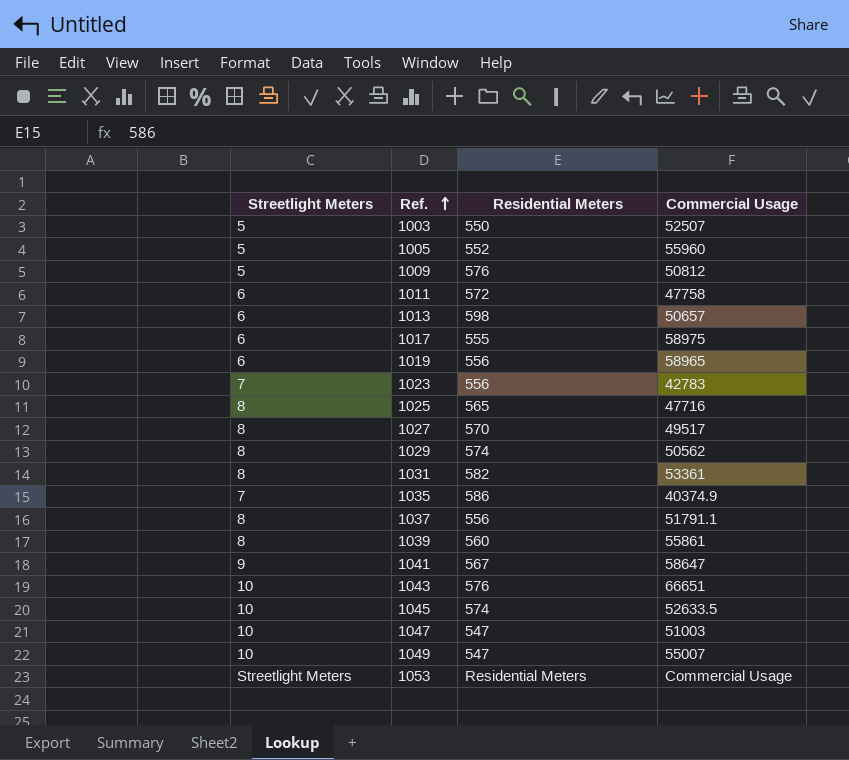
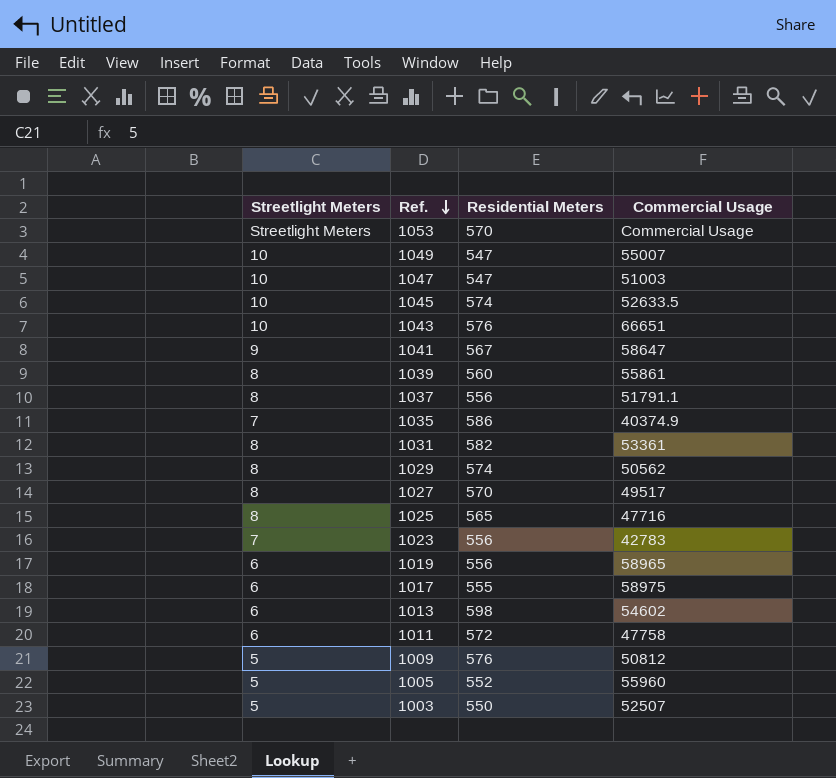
row order: Ref. ascending -> Ref. descending
1053 | Residential Meters: Residential Meters -> 570
1013 | Commercial Usage: 50657 -> 54602

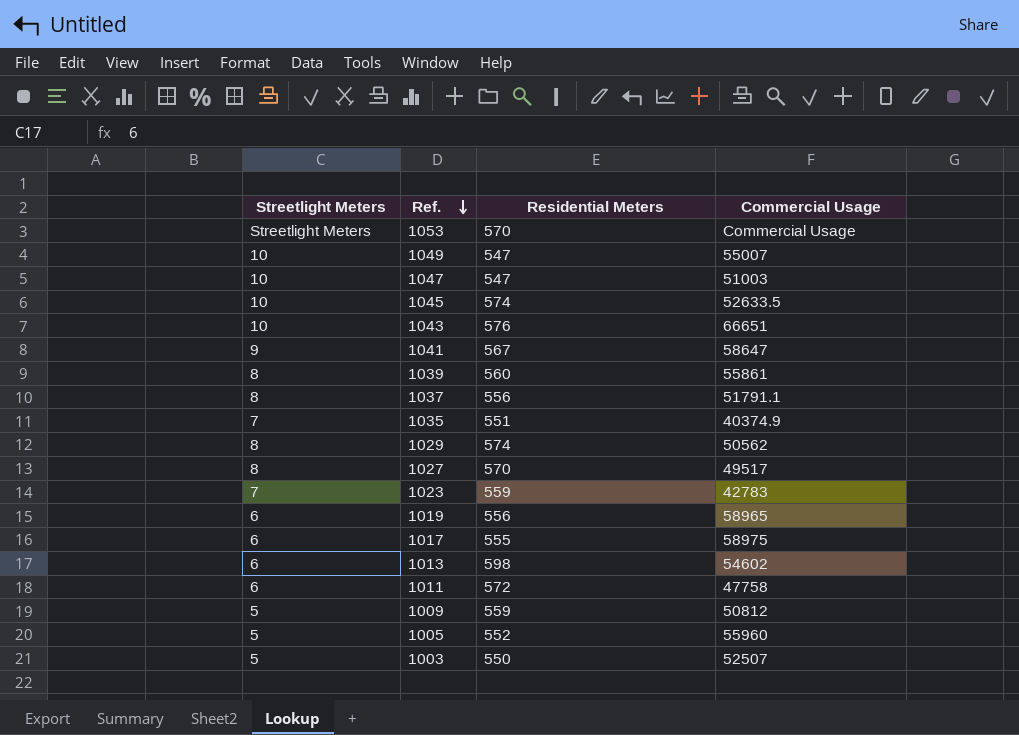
row 1031: 8 | 582 | 53361 -> none
row 1025: 8 | 565 | 47716 -> none
1035 | Residential Meters: 586 -> 551
1023 | Residential Meters: 556 -> 559
1009 | Residential Meters: 576 -> 559

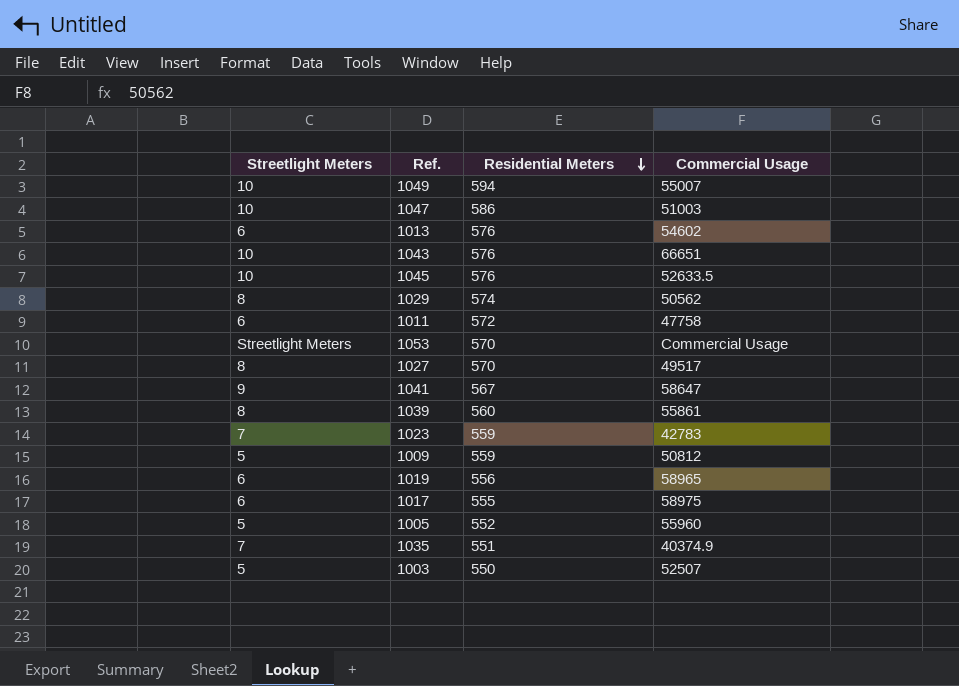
row order: Ref. descending -> Residential Meters descending
row 1037: 8 | 556 | 51791.1 -> none
1049 | Residential Meters: 547 -> 594
1047 | Residential Meters: 547 -> 586
1013 | Residential Meters: 598 -> 576
1045 | Residential Meters: 574 -> 576

